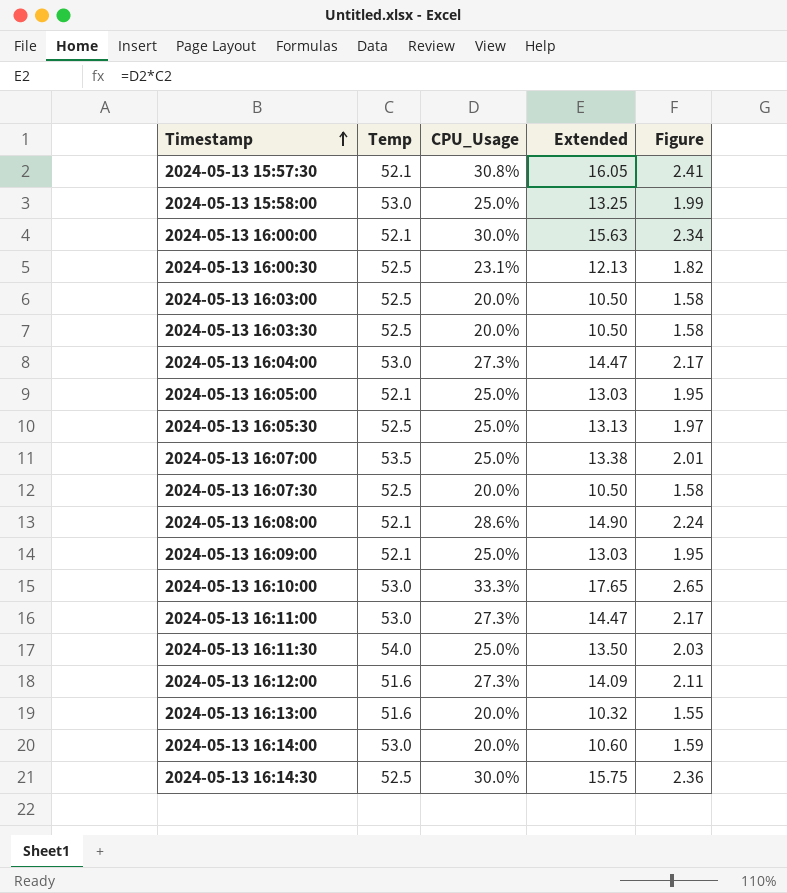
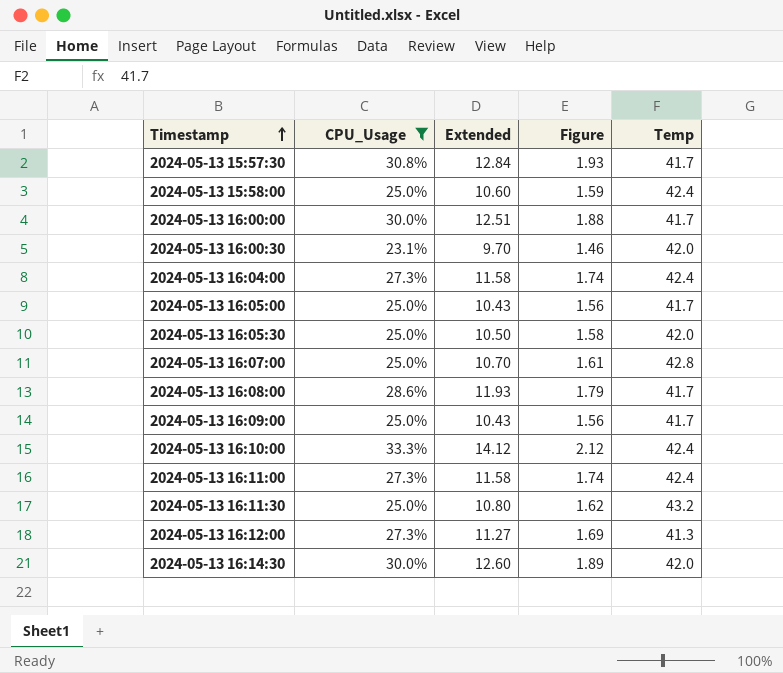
filter: none -> CPU_Usage != 20.0%
column Temp | position: 2 -> 5
2024-05-13 15:57:30 | Extended: 16.05 -> 12.84
2024-05-13 15:57:30 | Figure: 2.41 -> 1.93
2024-05-13 15:57:30 | Temp: 52.1 -> 41.7
2024-05-13 15:58:00 | Extended: 13.25 -> 10.60
2024-05-13 15:58:00 | Figure: 1.99 -> 1.59
2024-05-13 15:58:00 | Temp: 53.0 -> 42.4
2024-05-13 16:00:00 | Extended: 15.63 -> 12.51
2024-05-13 16:00:00 | Figure: 2.34 -> 1.88
2024-05-13 16:00:00 | Temp: 52.1 -> 41.7
2024-05-13 16:00:30 | Extended: 12.13 -> 9.70
2024-05-13 16:00:30 | Figure: 1.82 -> 1.46
2024-05-13 16:00:30 | Temp: 52.5 -> 42.0
2024-05-13 16:04:00 | Extended: 14.47 -> 11.58
2024-05-13 16:04:00 | Figure: 2.17 -> 1.74
2024-05-13 16:04:00 | Temp: 53.0 -> 42.4
2024-05-13 16:05:00 | Extended: 13.03 -> 10.43
2024-05-13 16:05:00 | Figure: 1.95 -> 1.56
2024-05-13 16:05:00 | Temp: 52.1 -> 41.7
2024-05-13 16:05:30 | Extended: 13.13 -> 10.50
2024-05-13 16:05:30 | Figure: 1.97 -> 1.58
2024-05-13 16:05:30 | Temp: 52.5 -> 42.0
2024-05-13 16:07:00 | Extended: 13.38 -> 10.70
2024-05-13 16:07:00 | Figure: 2.01 -> 1.61
2024-05-13 16:07:00 | Temp: 53.5 -> 42.8
2024-05-13 16:08:00 | Extended: 14.90 -> 11.93
2024-05-13 16:08:00 | Figure: 2.24 -> 1.79
2024-05-13 16:08:00 | Temp: 52.1 -> 41.7
2024-05-13 16:09:00 | Extended: 13.03 -> 10.43
2024-05-13 16:09:00 | Figure: 1.95 -> 1.56
2024-05-13 16:09:00 | Temp: 52.1 -> 41.7
2024-05-13 16:10:00 | Extended: 17.65 -> 14.12
2024-05-13 16:10:00 | Figure: 2.65 -> 2.12
2024-05-13 16:10:00 | Temp: 53.0 -> 42.4
2024-05-13 16:11:00 | Extended: 14.47 -> 11.58
2024-05-13 16:11:00 | Figure: 2.17 -> 1.74
2024-05-13 16:11:00 | Temp: 53.0 -> 42.4
2024-05-13 16:11:30 | Extended: 13.50 -> 10.80
2024-05-13 16:11:30 | Figure: 2.03 -> 1.62
2024-05-13 16:11:30 | Temp: 54.0 -> 43.2
2024-05-13 16:12:00 | Extended: 14.09 -> 11.27
2024-05-13 16:12:00 | Figure: 2.11 -> 1.69
2024-05-13 16:12:00 | Temp: 51.6 -> 41.3
2024-05-13 16:14:30 | Extended: 15.75 -> 12.60
2024-05-13 16:14:30 | Figure: 2.36 -> 1.89
2024-05-13 16:14:30 | Temp: 52.5 -> 42.0

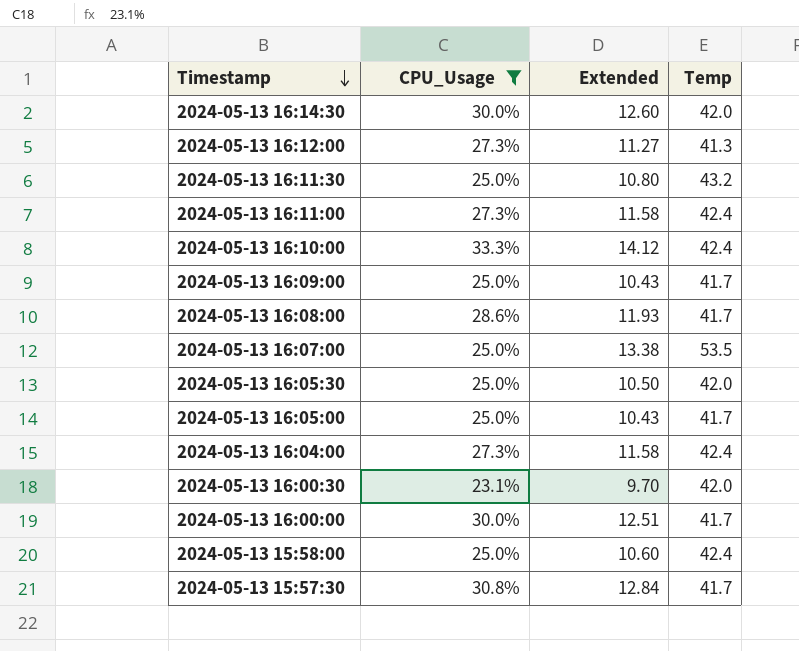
row order: Timestamp ascending -> Timestamp descending
column Figure | formula: [Extended] * 0.15 -> none
2024-05-13 16:07:00 | Extended: 10.70 -> 13.38
2024-05-13 16:07:00 | Temp: 42.8 -> 53.5

